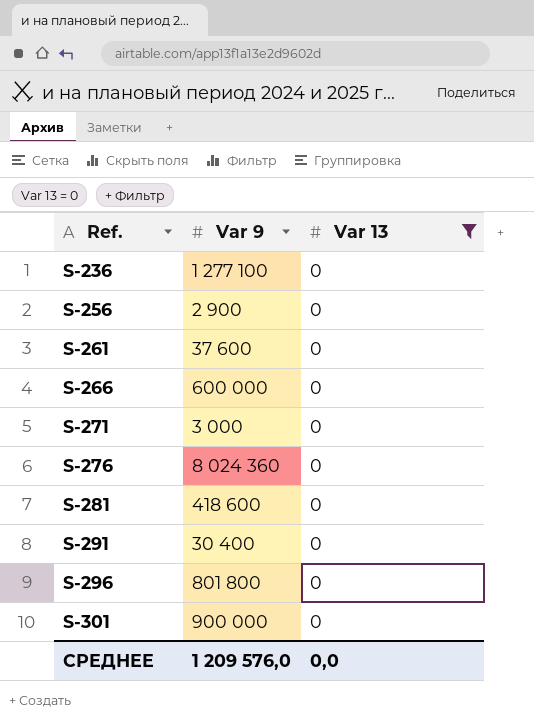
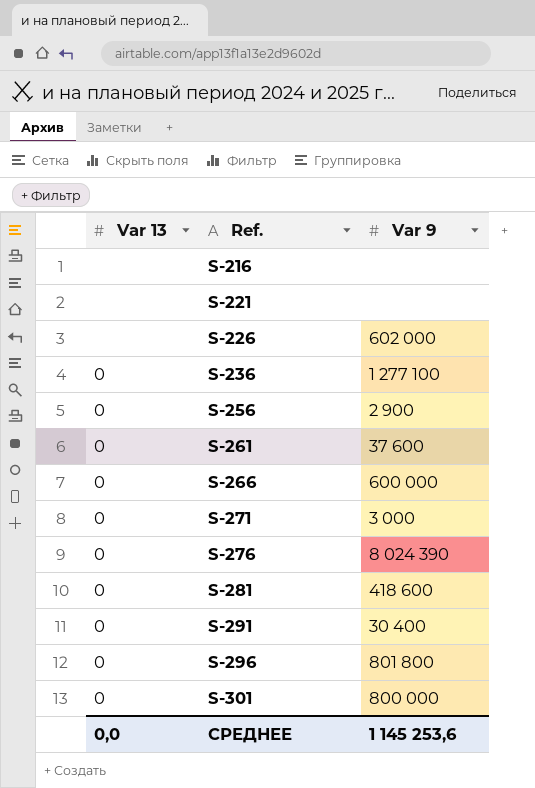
filter: Var 13 = 0 -> none
column Var 13 | position: 3 -> 1
S-276 | Var 9: 8 024 360 -> 8 024 390
S-301 | Var 9: 900 000 -> 800 000
СРЕДНЕЕ | Var 9: 1 209 576,0 -> 1 145 253,6

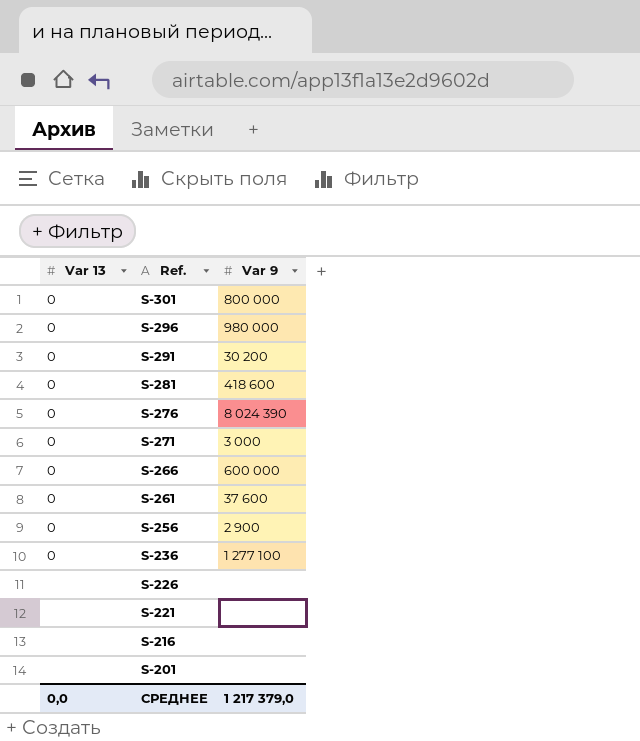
row order: Ref. ascending -> Ref. descending
S-296 | Var 9: 801 800 -> 980 000
S-291 | Var 9: 30 400 -> 30 200
S-226 | Var 9: 602 000 -> none
row S-201: none -> none | none
СРЕДНЕЕ | Var 9: 1 145 253,6 -> 1 217 379,0

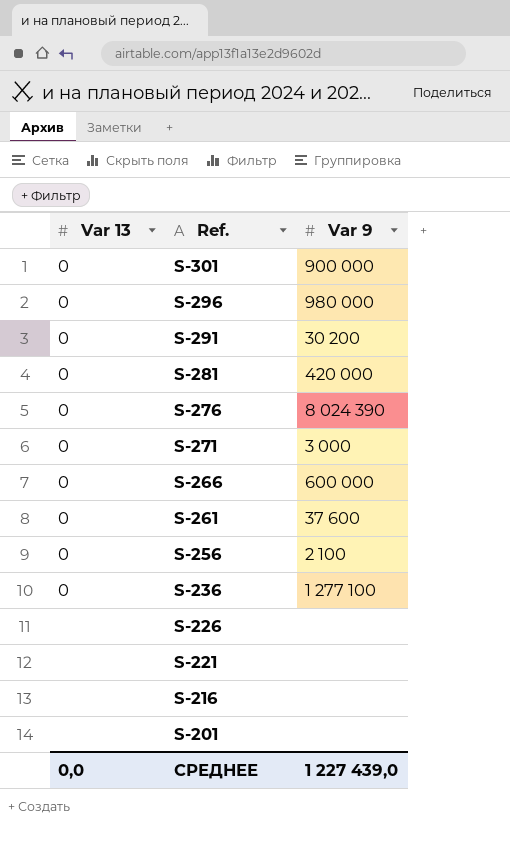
S-301 | Var 9: 800 000 -> 900 000
S-281 | Var 9: 418 600 -> 420 000
S-256 | Var 9: 2 900 -> 2 100
СРЕДНЕЕ | Var 9: 1 217 379,0 -> 1 227 439,0

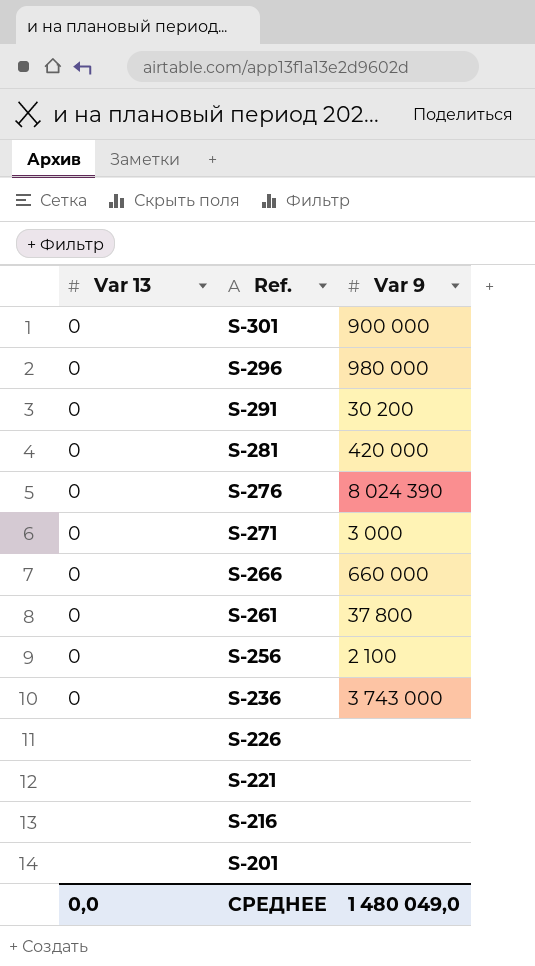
S-266 | Var 9: 600 000 -> 660 000
S-261 | Var 9: 37 600 -> 37 800
S-236 | Var 9: 1 277 100 -> 3 743 000
СРЕДНЕЕ | Var 9: 1 227 439,0 -> 1 480 049,0

